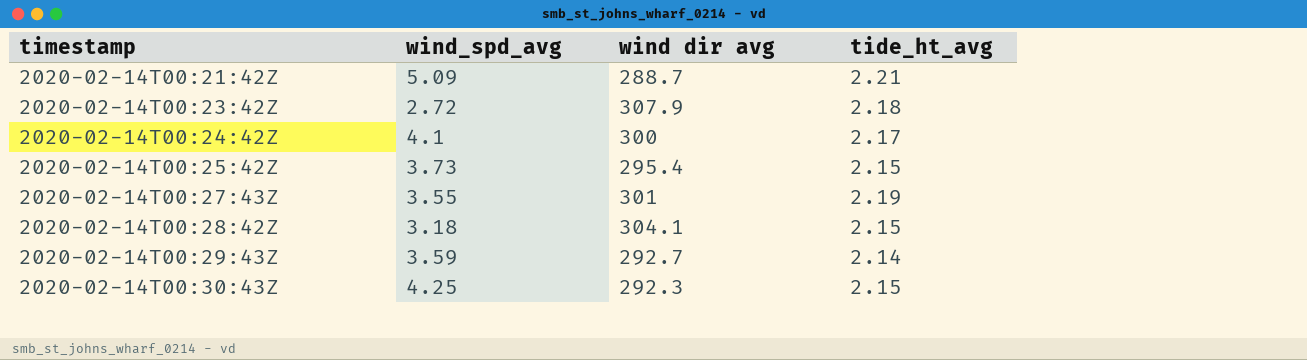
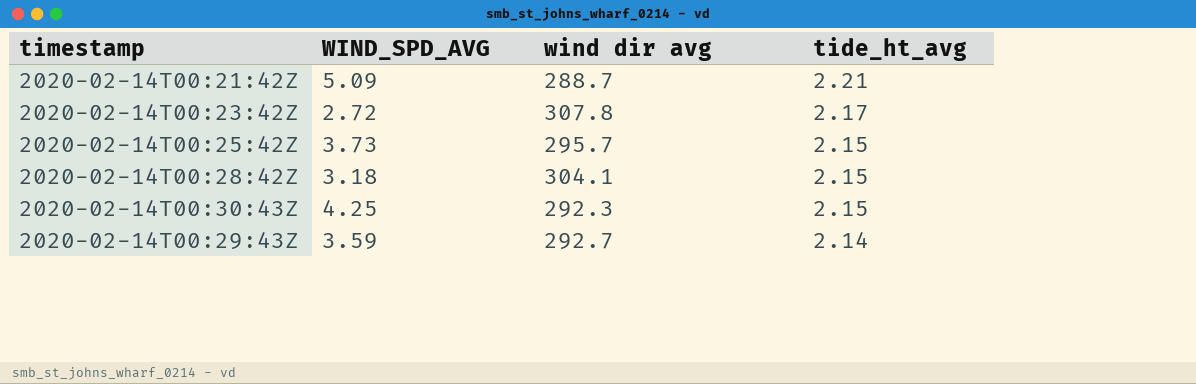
row order: timestamp ascending -> tide_ht_avg descending
column name: wind_spd_avg -> WIND_SPD_AVG
row 2020-02-14T00:24:42Z: 4.1 | 300 | 2.17 -> none
row 2020-02-14T00:27:43Z: 3.55 | 301 | 2.19 -> none
2020-02-14T00:23:42Z | wind dir avg: 307.9 -> 307.8
2020-02-14T00:23:42Z | tide_ht_avg: 2.18 -> 2.17
2020-02-14T00:25:42Z | wind dir avg: 295.4 -> 295.7

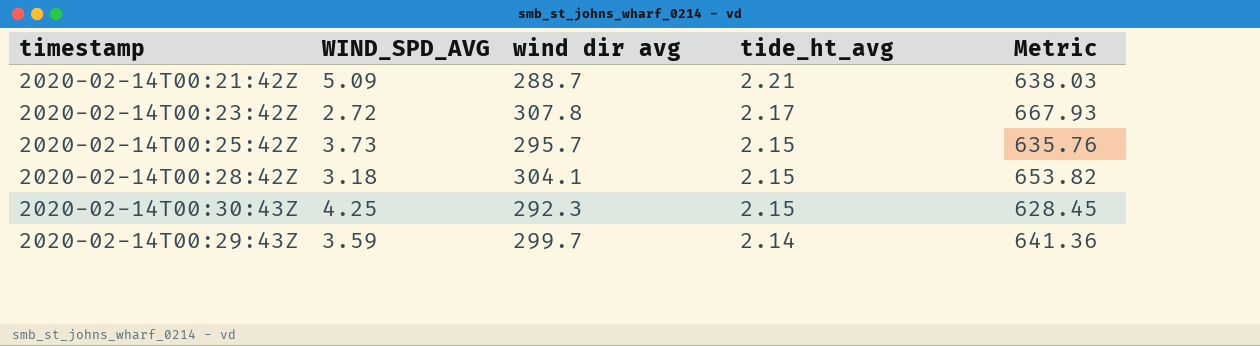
column Metric | formula: none -> [wind dir avg] * [tide_ht_avg]
2020-02-14T00:29:43Z | wind dir avg: 292.7 -> 299.7

